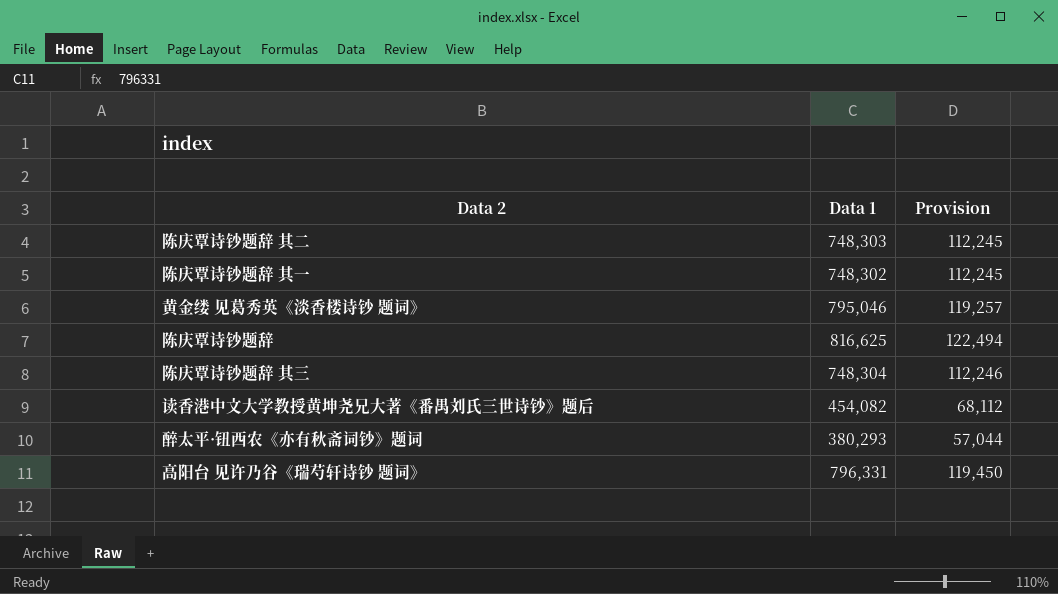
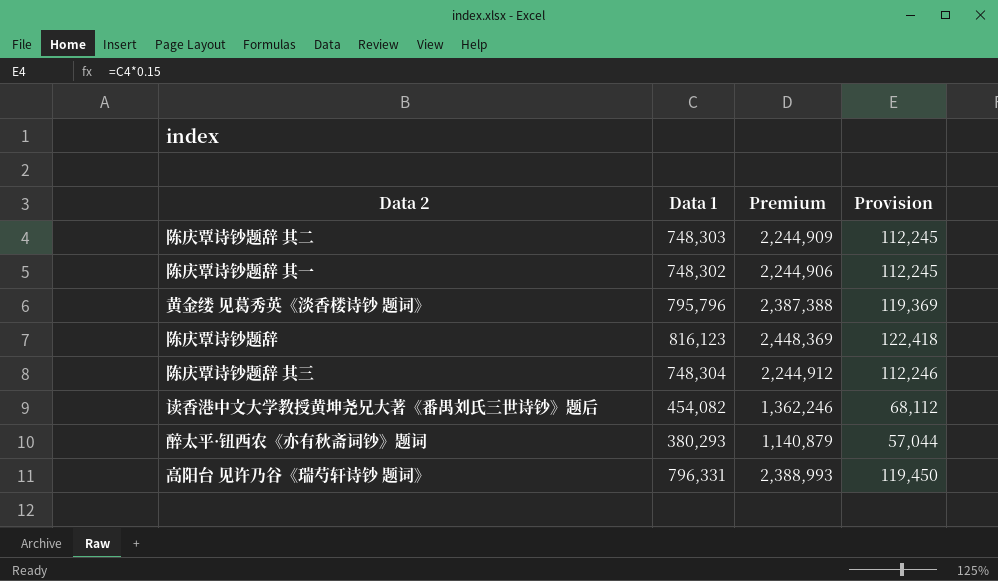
column Premium | formula: none -> [Data 1] * 3
黄金缕 见葛秀英《淡香楼诗钞 题词》 | Data 1: 795,046 -> 795,796
黄金缕 见葛秀英《淡香楼诗钞 题词》 | Provision: 119,257 -> 119,369
陈庆覃诗钞题辞 | Data 1: 816,625 -> 816,123
陈庆覃诗钞题辞 | Provision: 122,494 -> 122,418

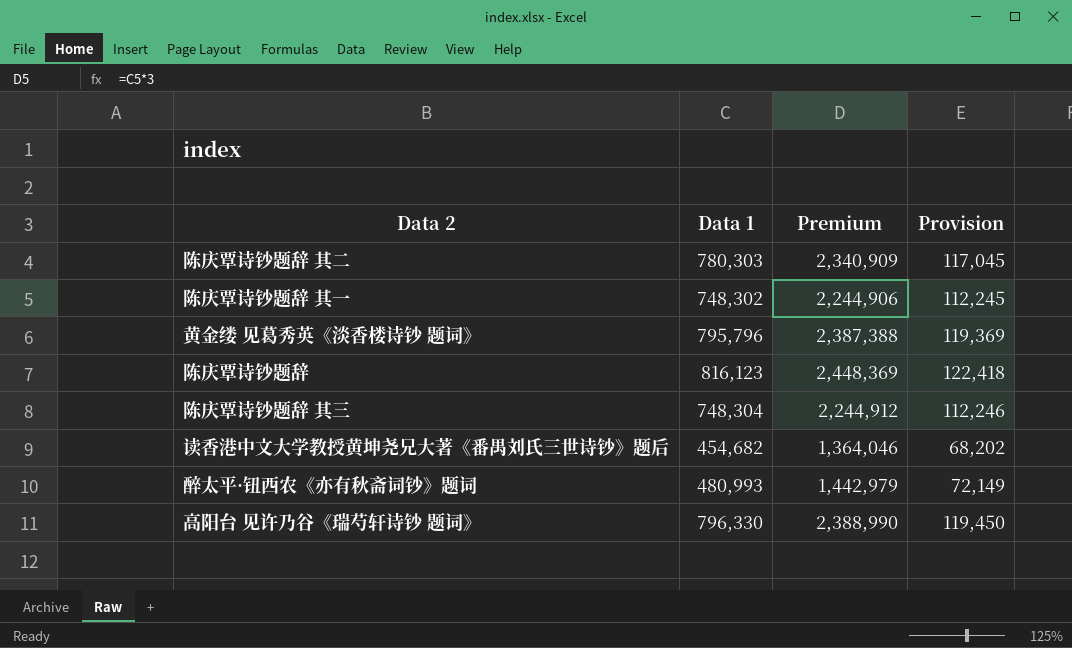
陈庆覃诗钞题辞 其二 | Data 1: 748,303 -> 780,303
陈庆覃诗钞题辞 其二 | Premium: 2,244,909 -> 2,340,909
陈庆覃诗钞题辞 其二 | Provision: 112,245 -> 117,045
读香港中文大学教授黄坤尧兄大著《番禺刘氏三世诗钞》题后 | Data 1: 454,082 -> 454,682
读香港中文大学教授黄坤尧兄大著《番禺刘氏三世诗钞》题后 | Premium: 1,362,246 -> 1,364,046
读香港中文大学教授黄坤尧兄大著《番禺刘氏三世诗钞》题后 | Provision: 68,112 -> 68,202
醉太平·钮西农《亦有秋斋词钞》题词 | Data 1: 380,293 -> 480,993
醉太平·钮西农《亦有秋斋词钞》题词 | Premium: 1,140,879 -> 1,442,979
醉太平·钮西农《亦有秋斋词钞》题词 | Provision: 57,044 -> 72,149
高阳台 见许乃谷《瑞芍轩诗钞 题词》 | Data 1: 796,331 -> 796,330
高阳台 见许乃谷《瑞芍轩诗钞 题词》 | Premium: 2,388,993 -> 2,388,990

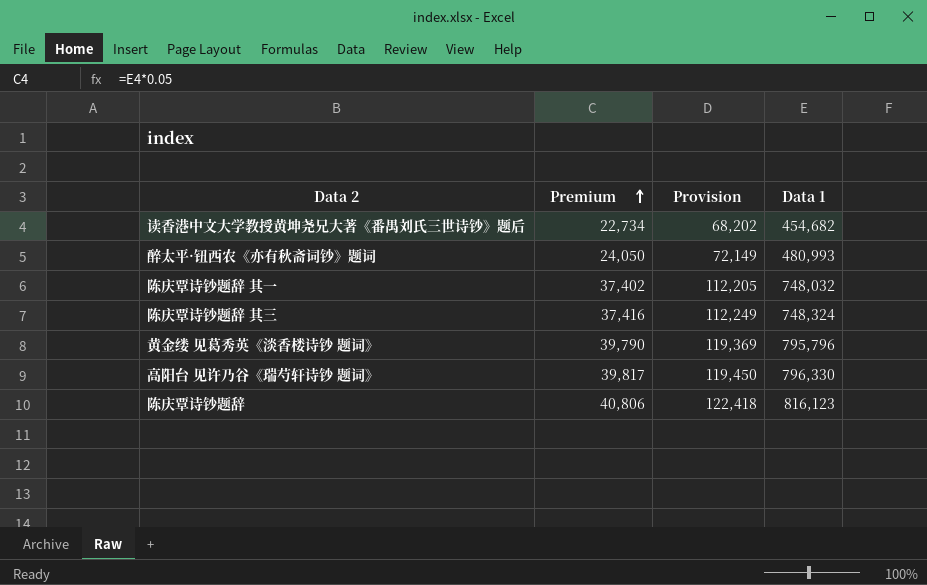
row order: none -> Premium ascending
column Premium | formula: [Data 1] * 3 -> [Data 1] * 0.05
column Data 1 | position: 2 -> 4
row 陈庆覃诗钞题辞 其二: 780,303 | 2,340,909 | 117,045 -> none
陈庆覃诗钞题辞 其一 | Provision: 112,245 -> 112,205
陈庆覃诗钞题辞 其一 | Data 1: 748,302 -> 748,032
陈庆覃诗钞题辞 其三 | Provision: 112,246 -> 112,249
陈庆覃诗钞题辞 其三 | Data 1: 748,304 -> 748,324

